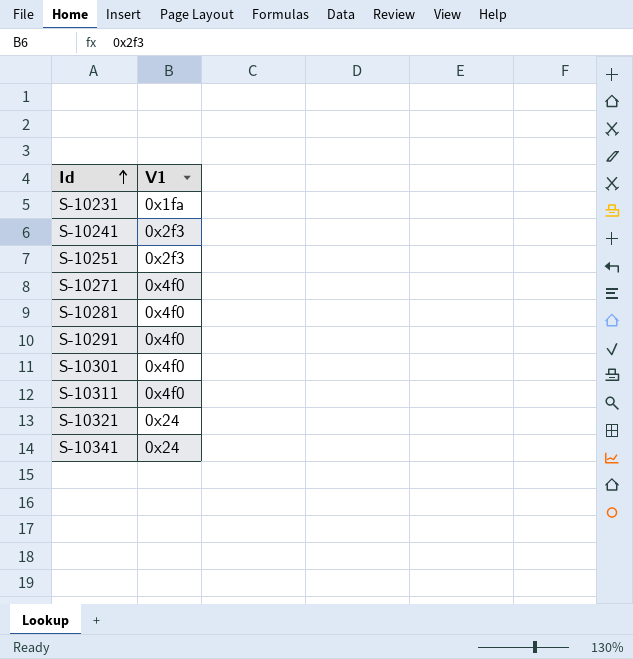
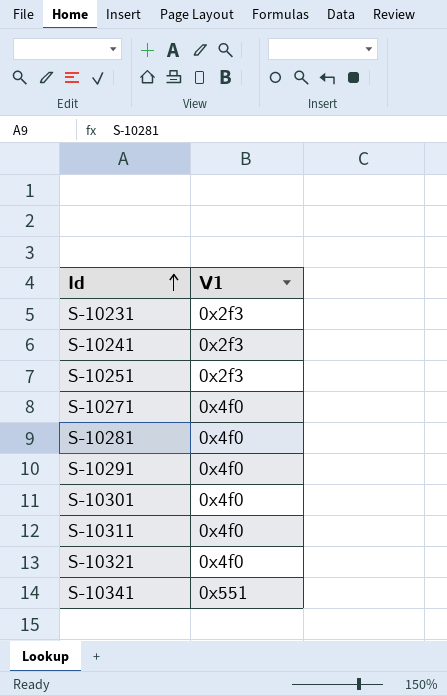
S-10231 | V1: 0x1fa -> 0x2f3
S-10321 | V1: 0x24 -> 0x4f0
S-10341 | V1: 0x24 -> 0x551

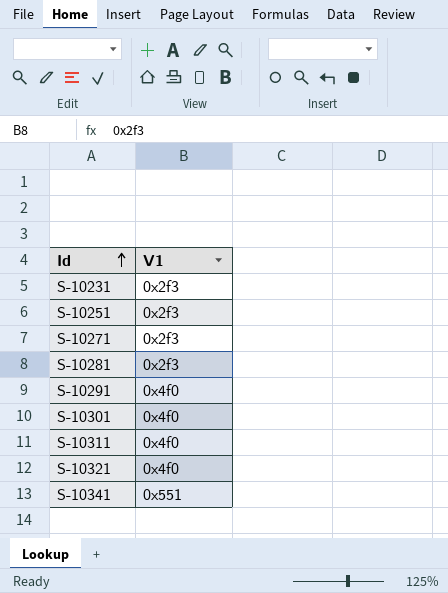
row S-10241: 0x2f3 -> none
S-10271 | V1: 0x4f0 -> 0x2f3
S-10281 | V1: 0x4f0 -> 0x2f3

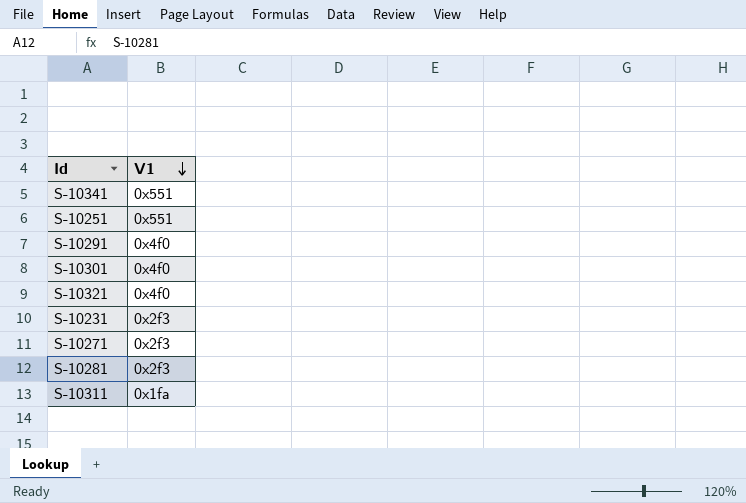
row order: Id ascending -> V1 descending
S-10251 | V1: 0x2f3 -> 0x551
S-10311 | V1: 0x4f0 -> 0x1fa

